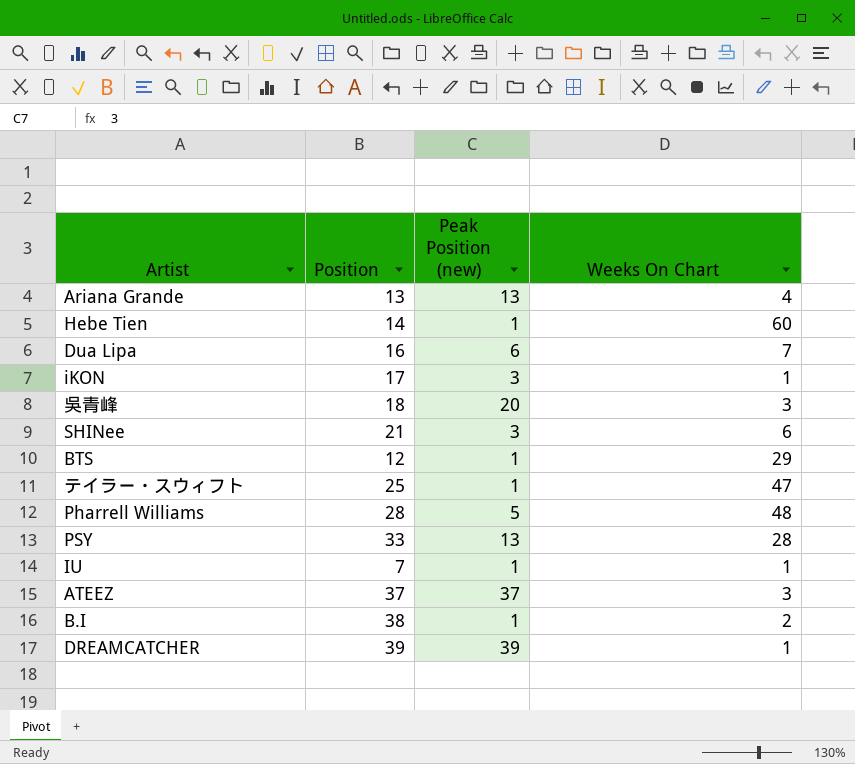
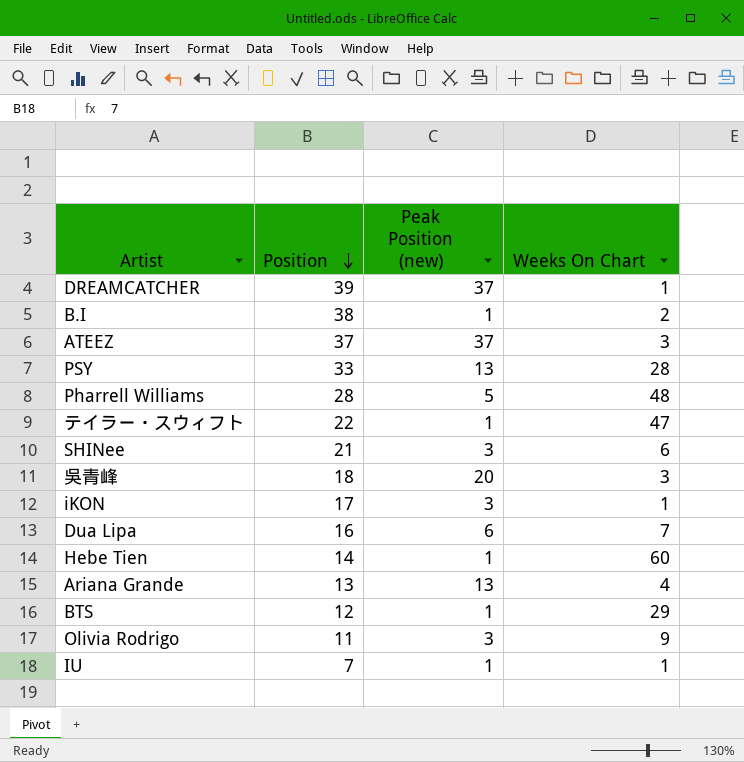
row order: none -> Position descending
DREAMCATCHER | Peak Position (new): 39 -> 37
テイラー・スウィフト | Position: 25 -> 22
row Olivia Rodrigo: none -> 11 | 3 | 9

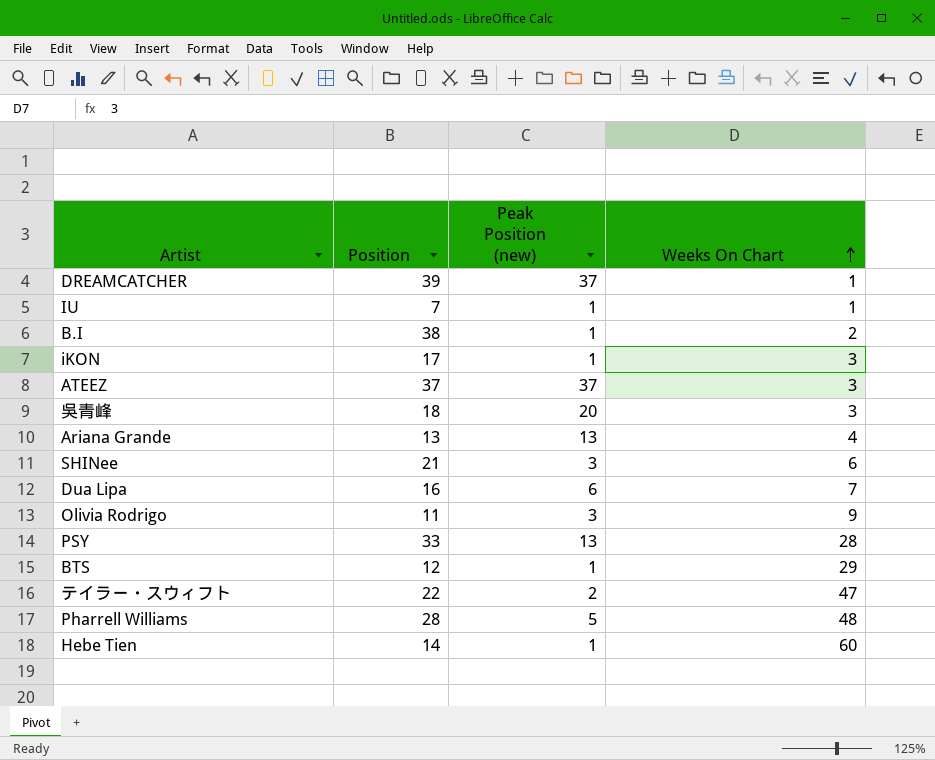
row order: Position descending -> Weeks On Chart ascending
iKON | Peak Position (new): 3 -> 1
iKON | Weeks On Chart: 1 -> 3
テイラー・スウィフト | Peak Position (new): 1 -> 2

